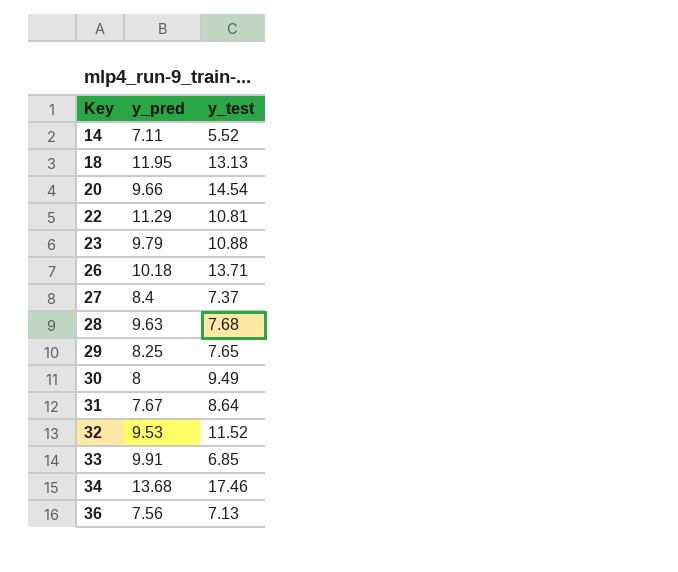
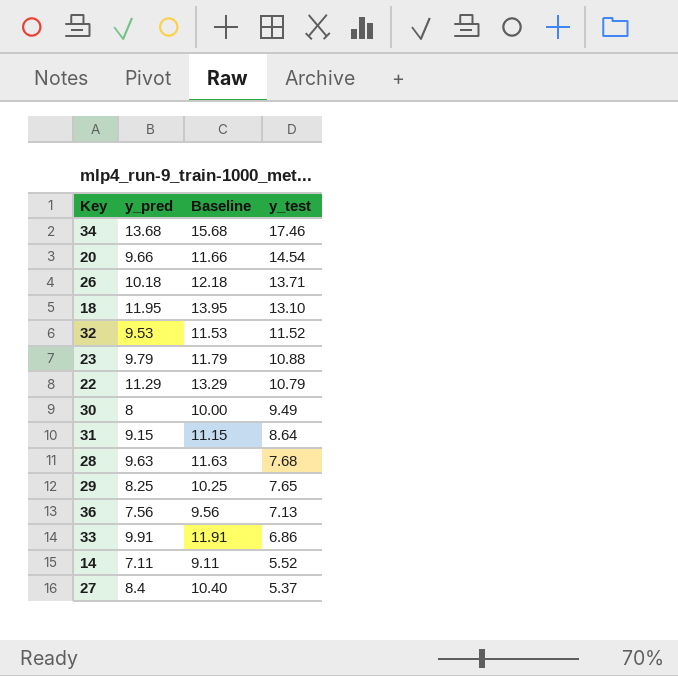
row order: Key ascending -> y_test descending
column Baseline | formula: none -> [y_pred] + 2
18 | y_test: 13.13 -> 13.10
22 | y_test: 10.81 -> 10.79
31 | y_pred: 7.67 -> 9.15
33 | y_test: 6.85 -> 6.86
27 | y_test: 7.37 -> 5.37

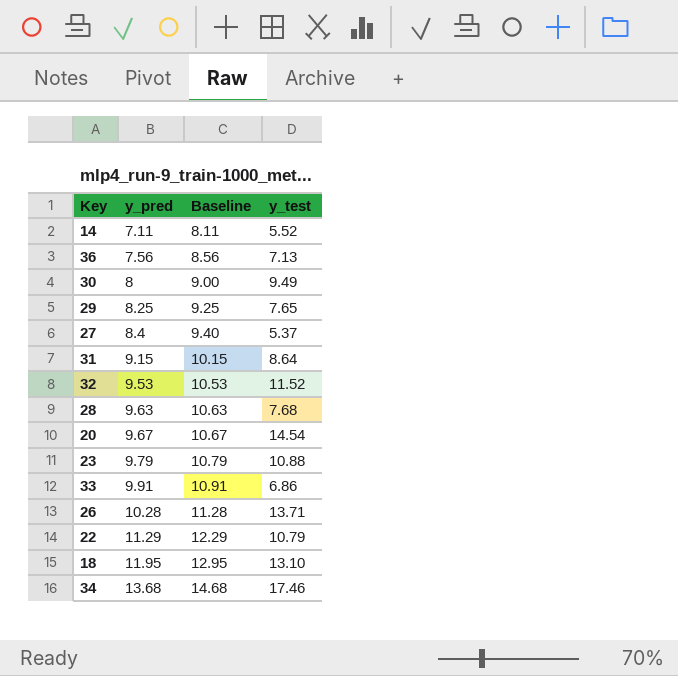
row order: y_test descending -> y_pred ascending
column Baseline | formula: [y_pred] + 2 -> [y_pred] + 1
20 | y_pred: 9.66 -> 9.67
26 | y_pred: 10.18 -> 10.28

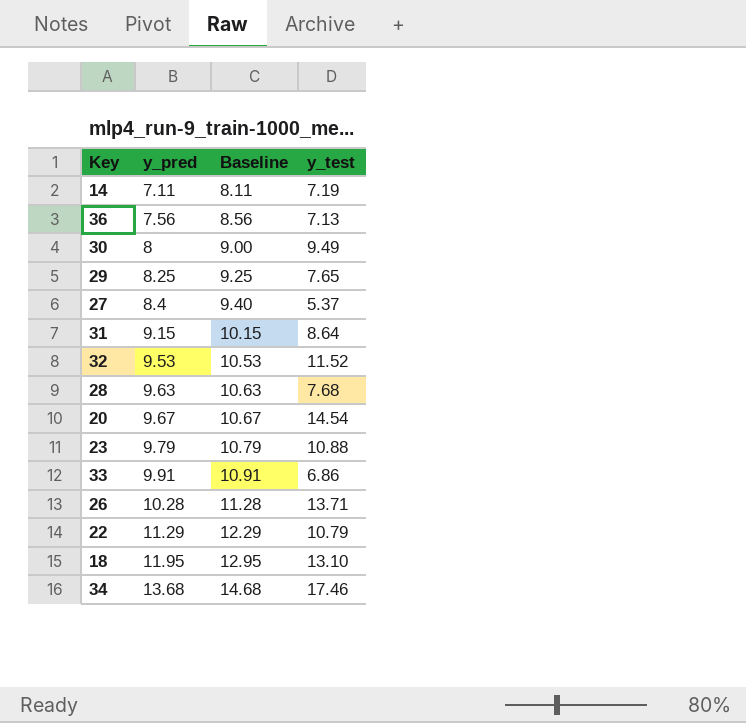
14 | y_test: 5.52 -> 7.19

